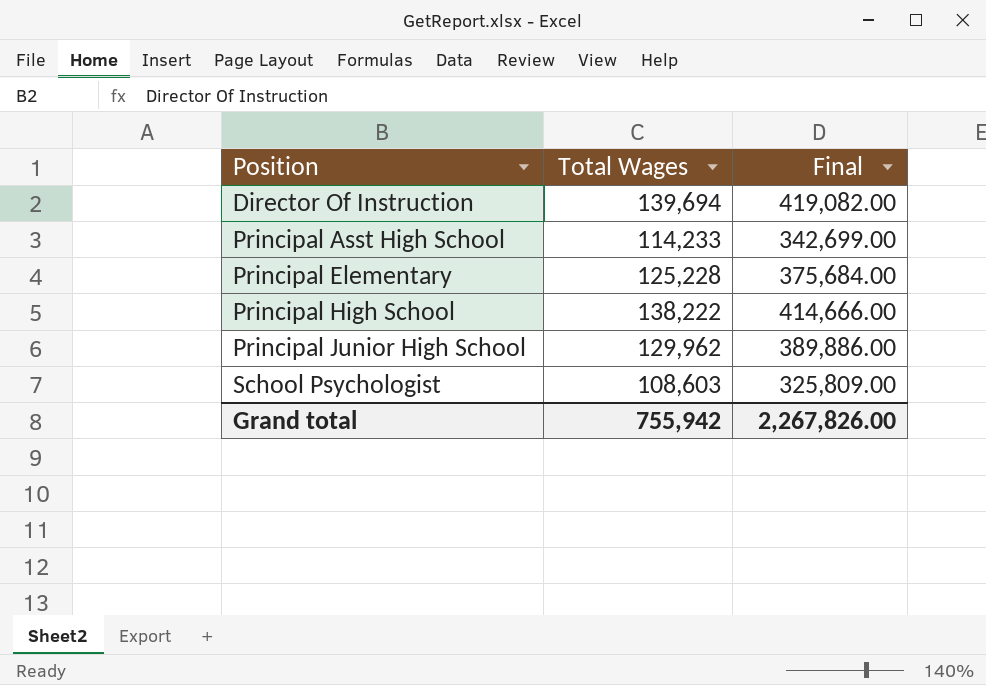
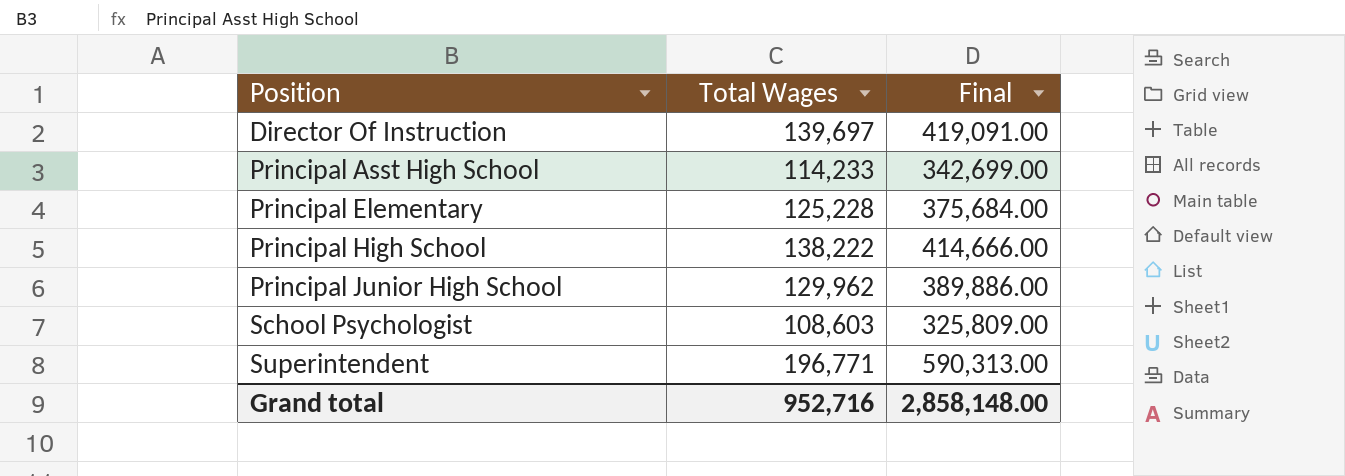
Director Of Instruction | Total Wages: 139,694 -> 139,697
Director Of Instruction | Final: 419,082.00 -> 419,091.00
row Superintendent: none -> 196,771 | 590,313.00
Grand total | Total Wages: 755,942 -> 952,716
Grand total | Final: 2,267,826.00 -> 2,858,148.00

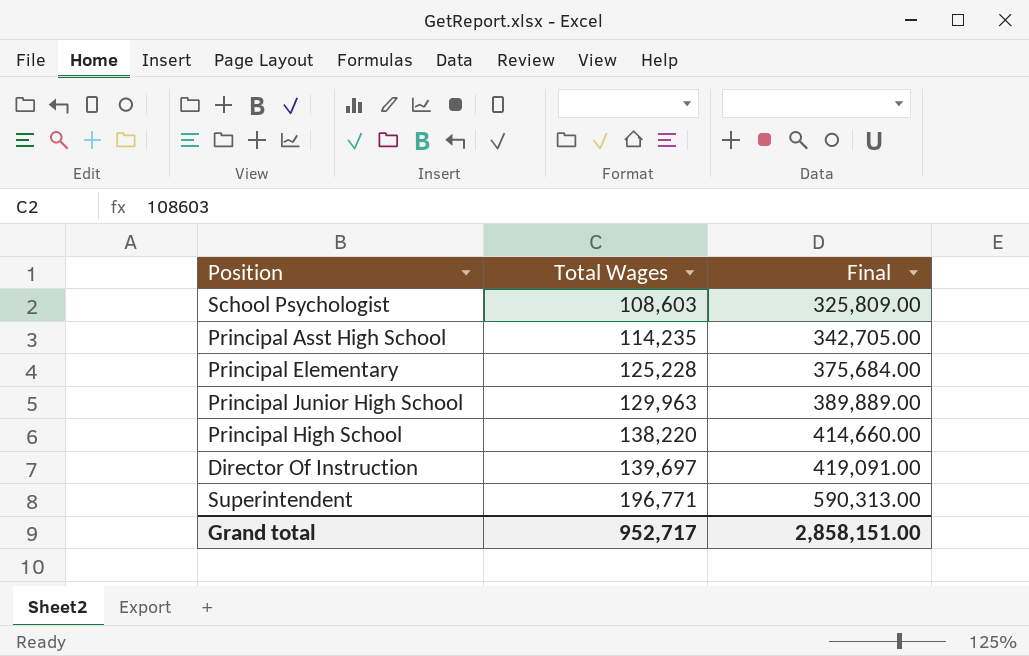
row order: Position ascending -> Total Wages ascending
Principal Asst High School | Total Wages: 114,233 -> 114,235
Principal Asst High School | Final: 342,699.00 -> 342,705.00
Principal Junior High School | Total Wages: 129,962 -> 129,963
Principal Junior High School | Final: 389,886.00 -> 389,889.00
Principal High School | Total Wages: 138,222 -> 138,220
Principal High School | Final: 414,666.00 -> 414,660.00
Grand total | Total Wages: 952,716 -> 952,717
Grand total | Final: 2,858,148.00 -> 2,858,151.00

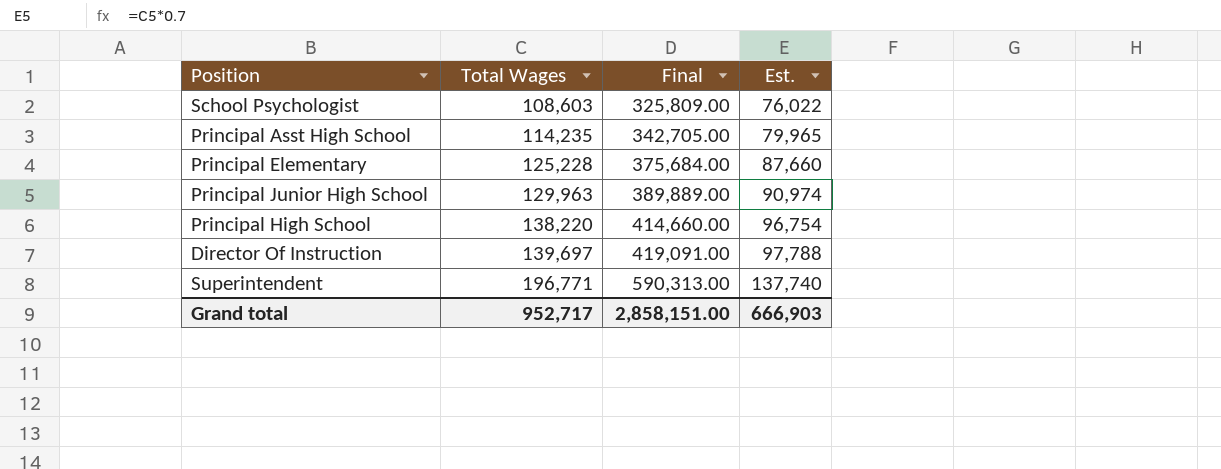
column Est. | formula: none -> [Total Wages] * 0.7

